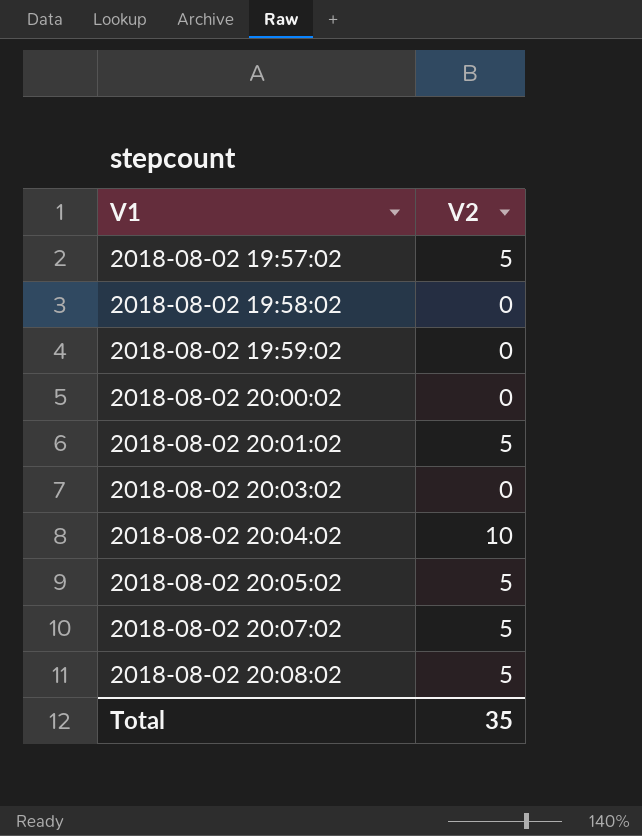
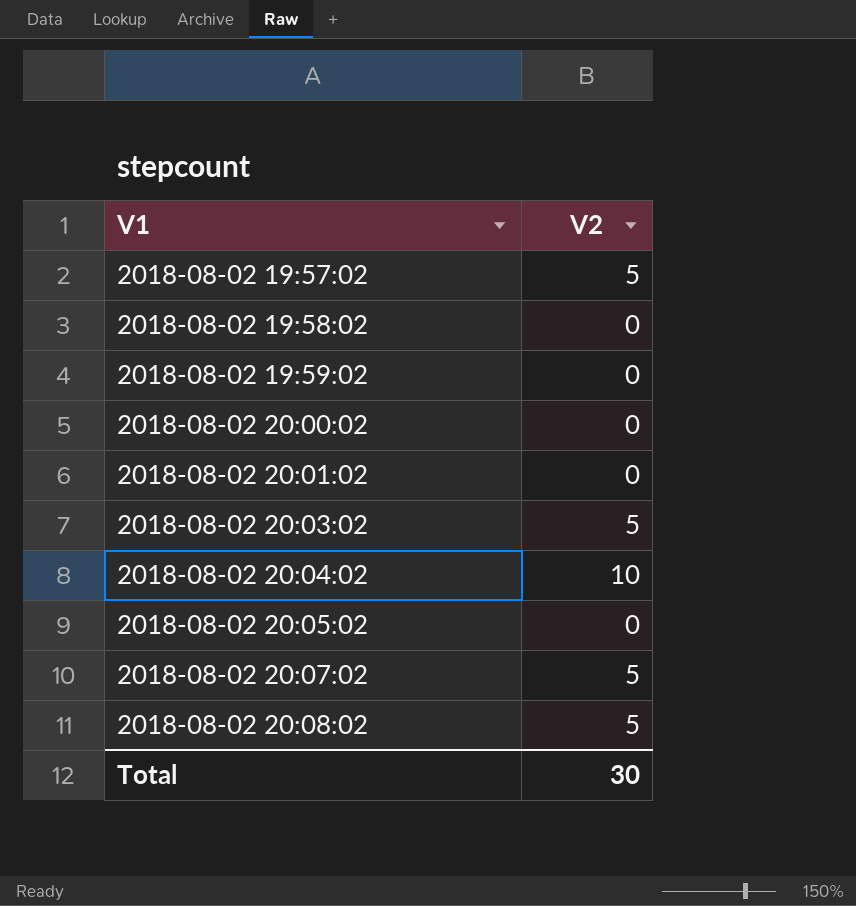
2018-08-02 20:01:02 | V2: 5 -> 0
2018-08-02 20:03:02 | V2: 0 -> 5
2018-08-02 20:05:02 | V2: 5 -> 0
Total | V2: 35 -> 30

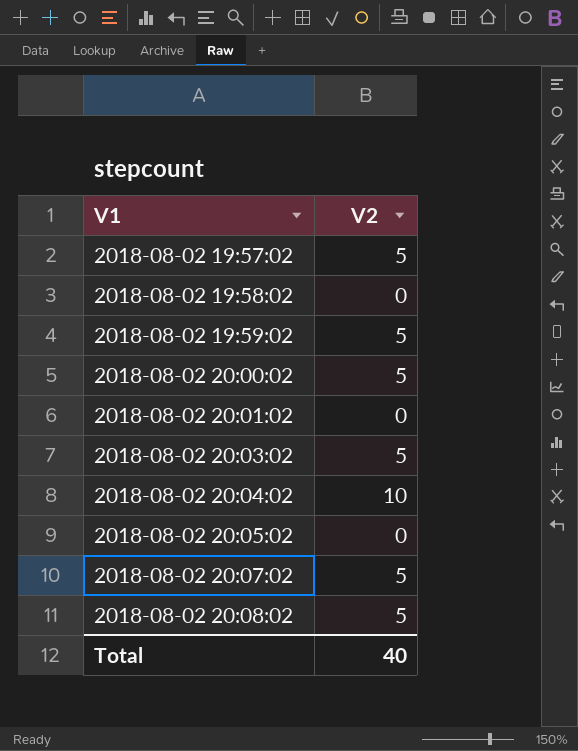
2018-08-02 19:59:02 | V2: 0 -> 5
2018-08-02 20:00:02 | V2: 0 -> 5
Total | V2: 30 -> 40

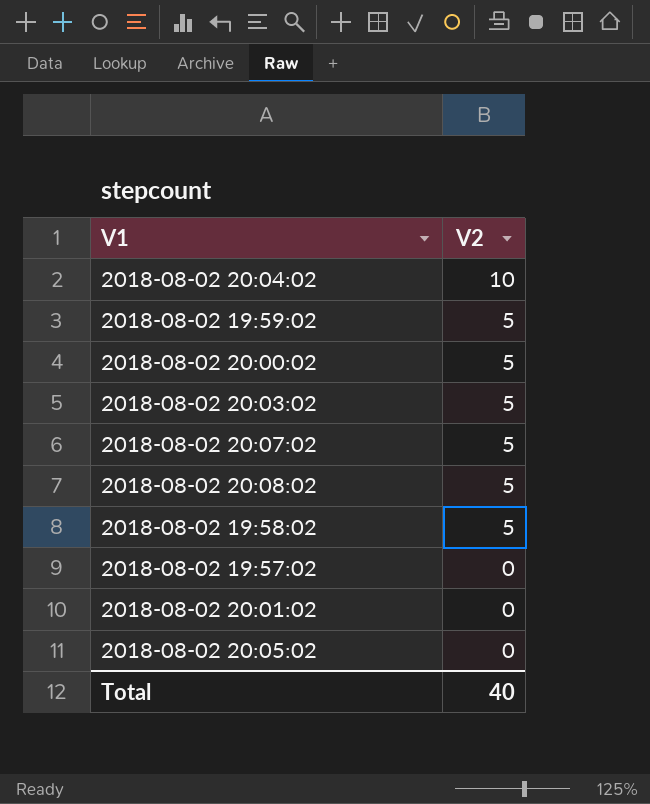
row order: V1 ascending -> V2 descending
2018-08-02 19:58:02 | V2: 0 -> 5
2018-08-02 19:57:02 | V2: 5 -> 0

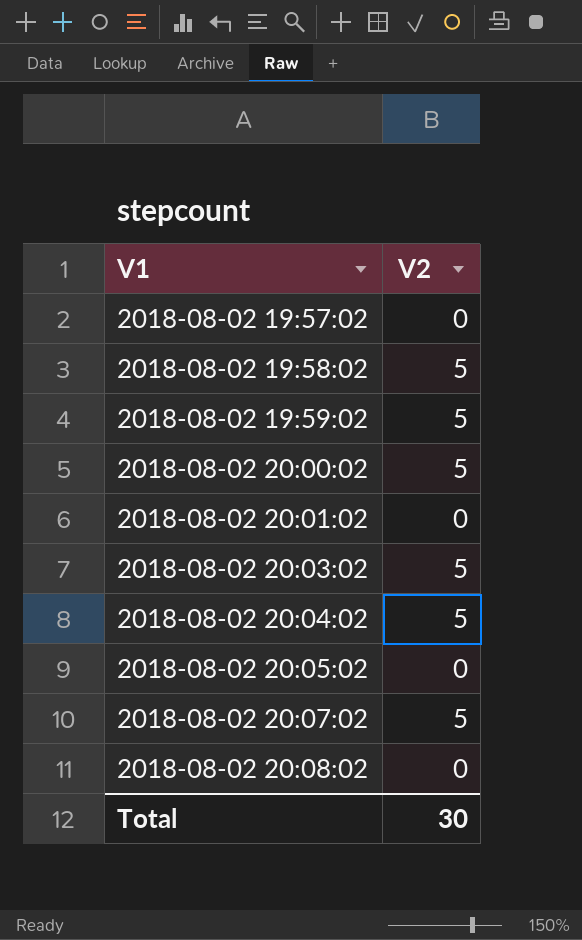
row order: V2 descending -> V1 ascending
2018-08-02 20:04:02 | V2: 10 -> 5
2018-08-02 20:08:02 | V2: 5 -> 0
Total | V2: 40 -> 30

